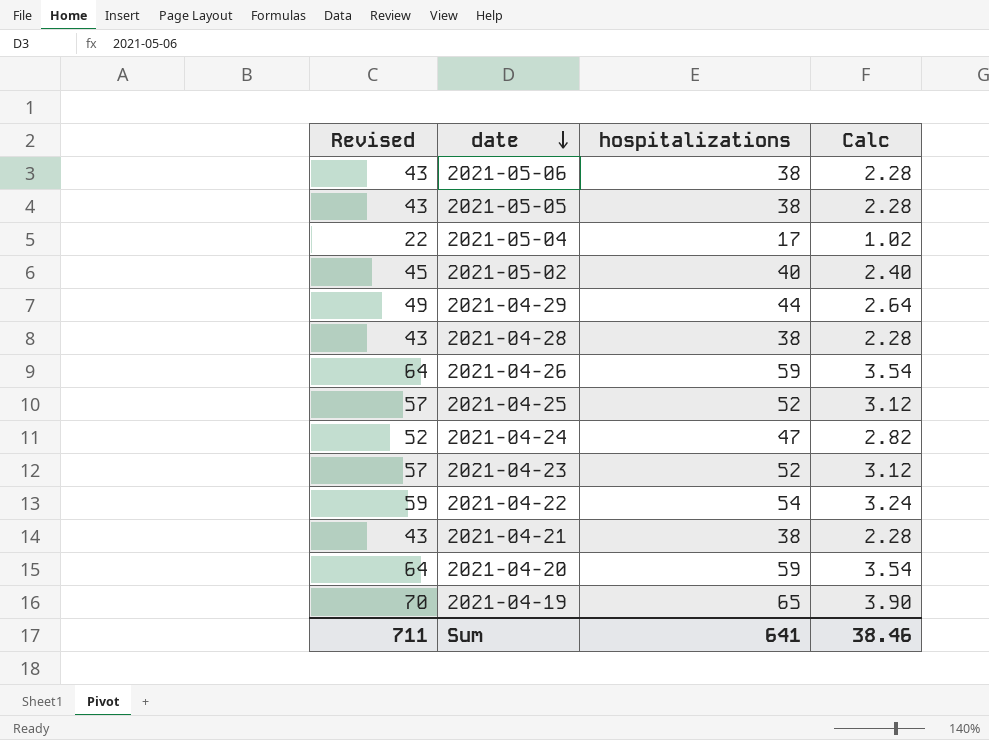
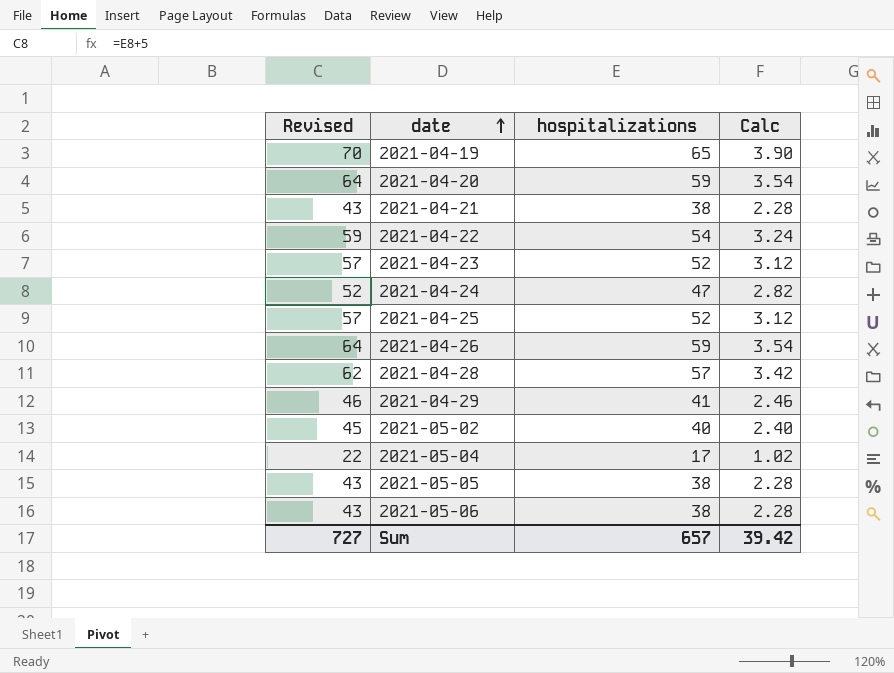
row order: date descending -> date ascending
2021-04-28 | Revised: 43 -> 62
2021-04-28 | hospitalizations: 38 -> 57
2021-04-28 | Calc: 2.28 -> 3.42
2021-04-29 | Revised: 49 -> 46
2021-04-29 | hospitalizations: 44 -> 41
2021-04-29 | Calc: 2.64 -> 2.46
Sum | Revised: 711 -> 727
Sum | hospitalizations: 641 -> 657
Sum | Calc: 38.46 -> 39.42

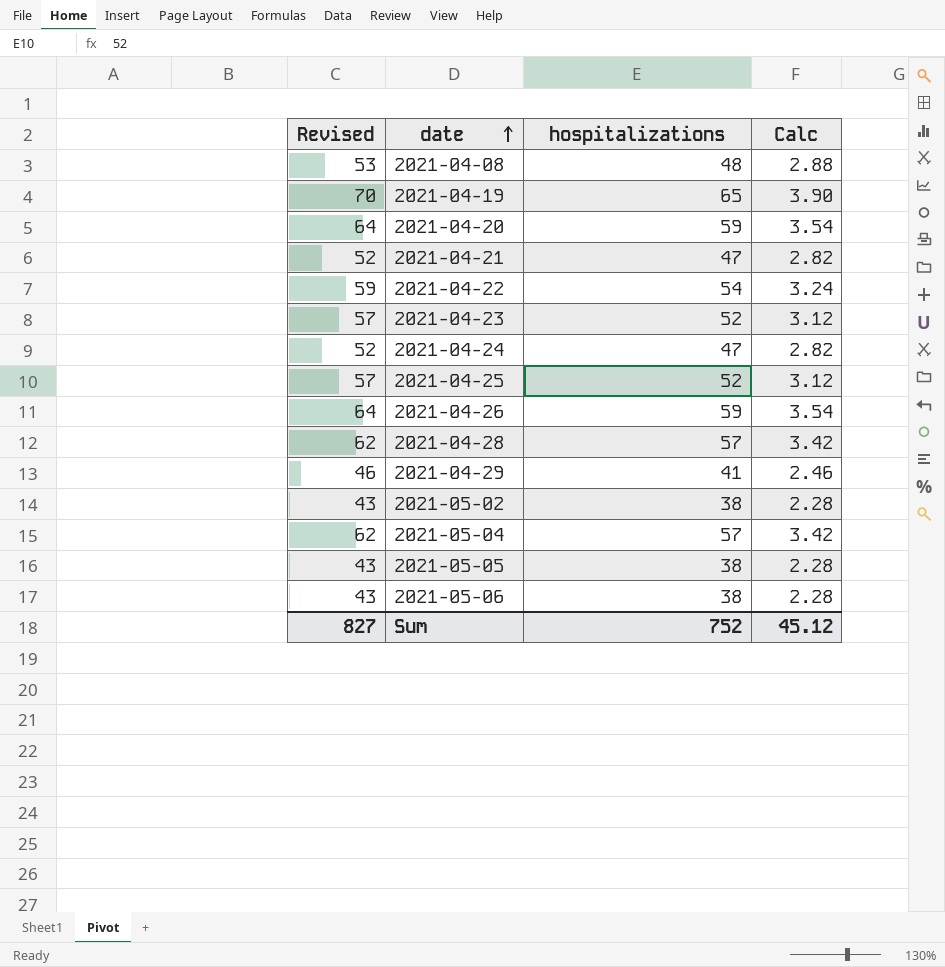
row 2021-04-08: none -> 53 | 48 | 2.88
2021-04-21 | Revised: 43 -> 52
2021-04-21 | hospitalizations: 38 -> 47
2021-04-21 | Calc: 2.28 -> 2.82
2021-05-02 | Revised: 45 -> 43
2021-05-02 | hospitalizations: 40 -> 38
2021-05-02 | Calc: 2.40 -> 2.28
2021-05-04 | Revised: 22 -> 62
2021-05-04 | hospitalizations: 17 -> 57
2021-05-04 | Calc: 1.02 -> 3.42
Sum | Revised: 727 -> 827
Sum | hospitalizations: 657 -> 752
Sum | Calc: 39.42 -> 45.12

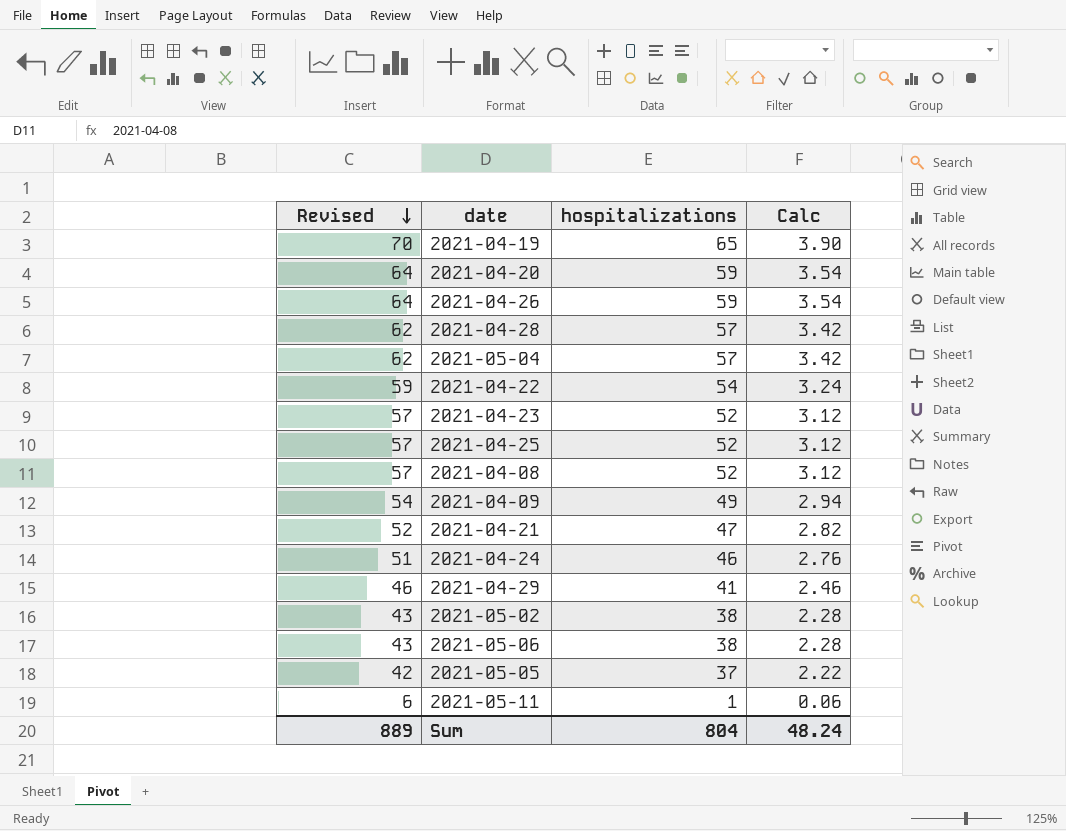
row order: date ascending -> Revised descending
2021-04-08 | Revised: 53 -> 57
2021-04-08 | hospitalizations: 48 -> 52
2021-04-08 | Calc: 2.88 -> 3.12
row 2021-04-09: none -> 54 | 49 | 2.94
2021-04-24 | Revised: 52 -> 51
2021-04-24 | hospitalizations: 47 -> 46
2021-04-24 | Calc: 2.82 -> 2.76
2021-05-05 | Revised: 43 -> 42
2021-05-05 | hospitalizations: 38 -> 37
2021-05-05 | Calc: 2.28 -> 2.22
row 2021-05-11: none -> 6 | 1 | 0.06
Sum | Revised: 827 -> 889
Sum | hospitalizations: 752 -> 804
Sum | Calc: 45.12 -> 48.24

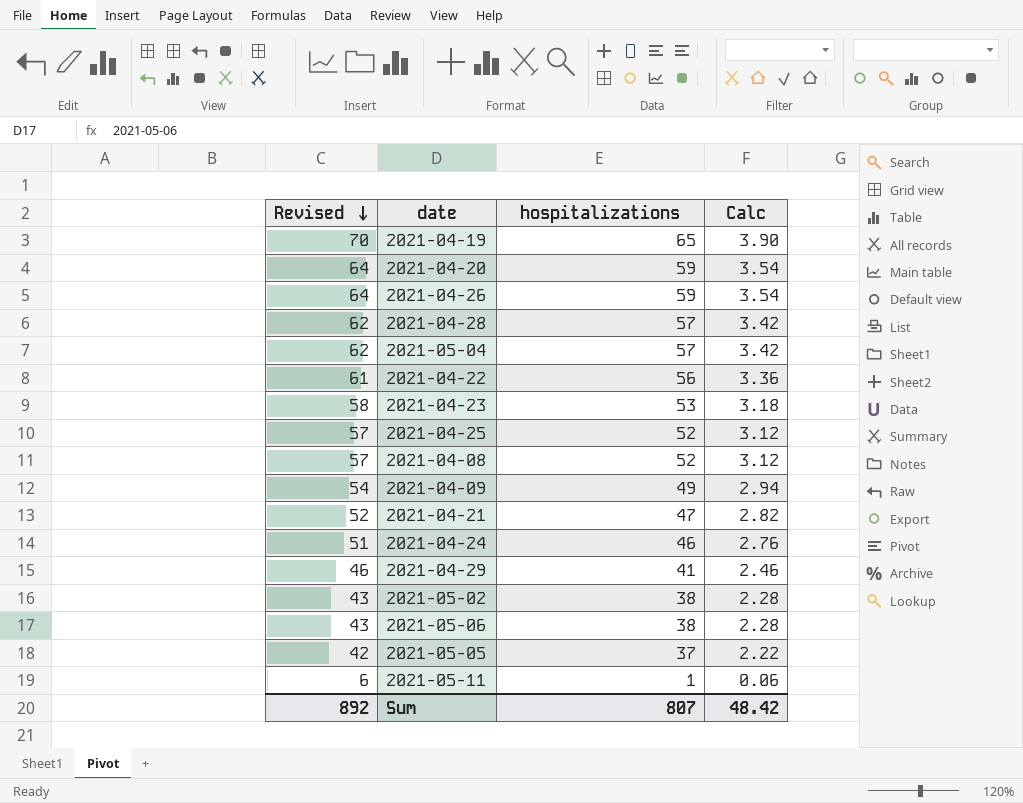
2021-04-22 | Revised: 59 -> 61
2021-04-22 | hospitalizations: 54 -> 56
2021-04-22 | Calc: 3.24 -> 3.36
2021-04-23 | Revised: 57 -> 58
2021-04-23 | hospitalizations: 52 -> 53
2021-04-23 | Calc: 3.12 -> 3.18
Sum | Revised: 889 -> 892
Sum | hospitalizations: 804 -> 807
Sum | Calc: 48.24 -> 48.42

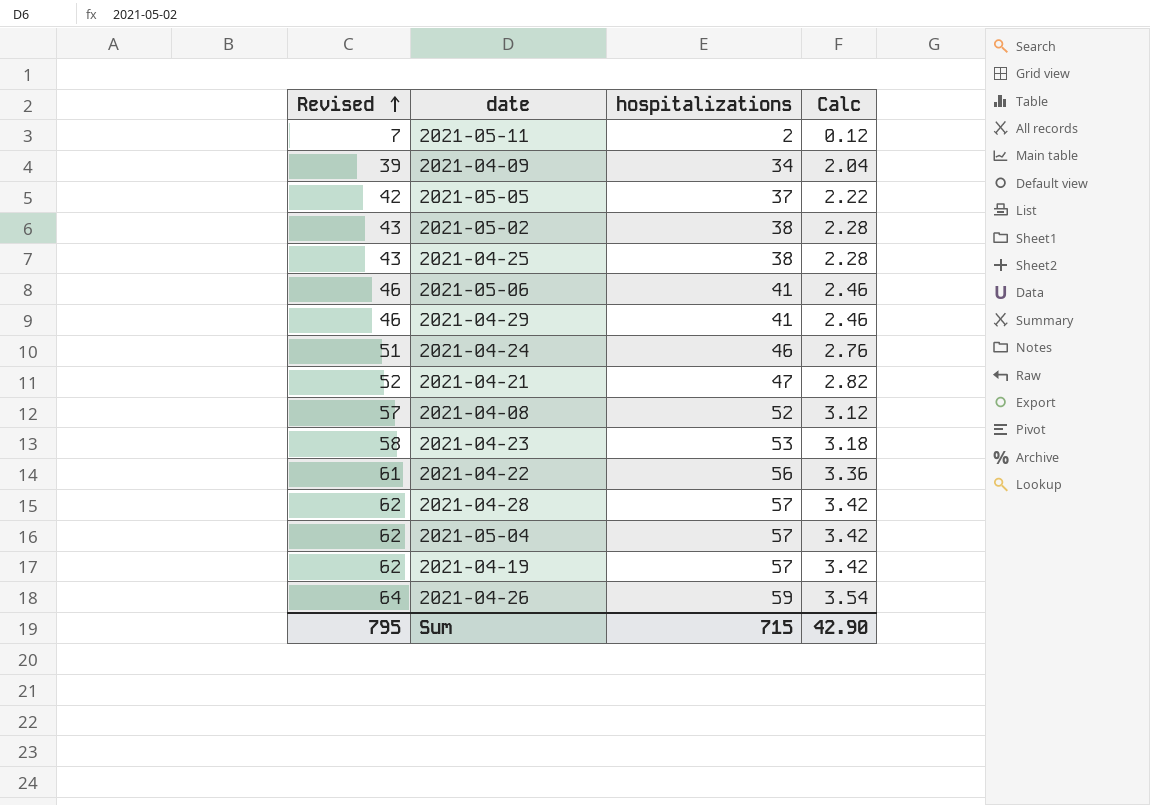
row order: Revised descending -> Revised ascending
row 2021-04-20: 64 | 59 | 3.54 -> none
2021-05-11 | Revised: 6 -> 7
2021-05-11 | hospitalizations: 1 -> 2
2021-05-11 | Calc: 0.06 -> 0.12
2021-04-09 | Revised: 54 -> 39
2021-04-09 | hospitalizations: 49 -> 34
2021-04-09 | Calc: 2.94 -> 2.04
2021-04-25 | Revised: 57 -> 43
2021-04-25 | hospitalizations: 52 -> 38
2021-04-25 | Calc: 3.12 -> 2.28
2021-05-06 | Revised: 43 -> 46
2021-05-06 | hospitalizations: 38 -> 41
2021-05-06 | Calc: 2.28 -> 2.46
2021-04-19 | Revised: 70 -> 62
2021-04-19 | hospitalizations: 65 -> 57
2021-04-19 | Calc: 3.90 -> 3.42
Sum | Revised: 892 -> 795
Sum | hospitalizations: 807 -> 715
Sum | Calc: 48.42 -> 42.90

